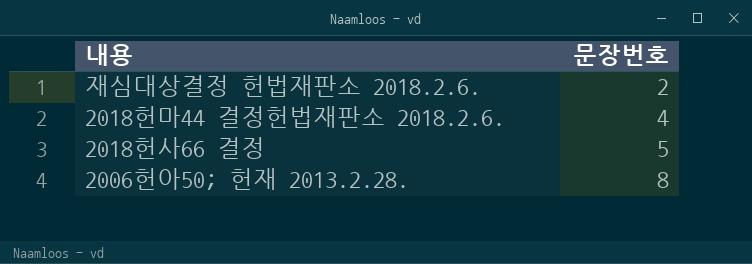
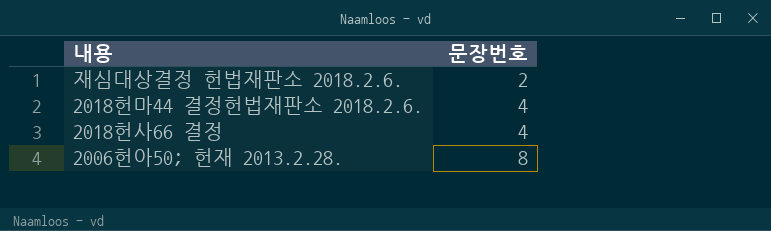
2018헌사66 결정 | 문장번호: 5 -> 4

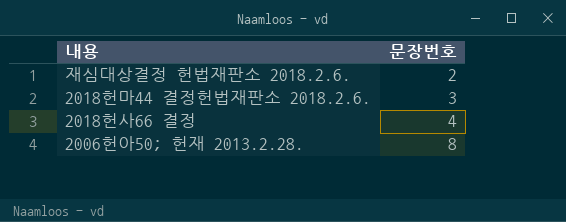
2018헌마44 결정헌법재판소 2018.2.6. | 문장번호: 4 -> 3

